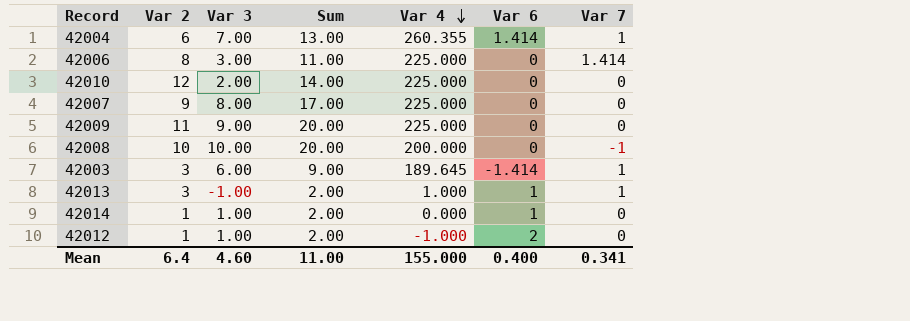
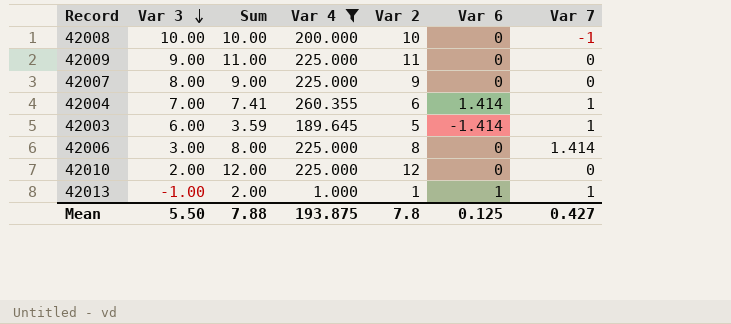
filter: none -> Var 4 >= 1.000
row order: Var 4 descending -> Var 3 descending
column Sum | formula: [Var 2] + [Var 3] -> [Var 2] + [Var 6]
column Var 2 | position: 2 -> 5
42003 | Var 2: 3 -> 5
42013 | Var 2: 3 -> 1
Mean | Var 3: 4.60 -> 5.50
Mean | Sum: 11.00 -> 7.88
Mean | Var 4: 155.000 -> 193.875
Mean | Var 2: 6.4 -> 7.8
Mean | Var 6: 0.400 -> 0.125
Mean | Var 7: 0.341 -> 0.427

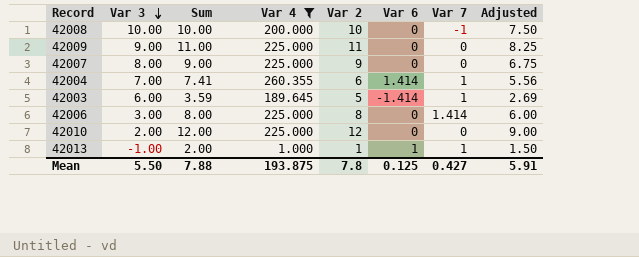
column Adjusted | formula: none -> [Sum] * 0.75

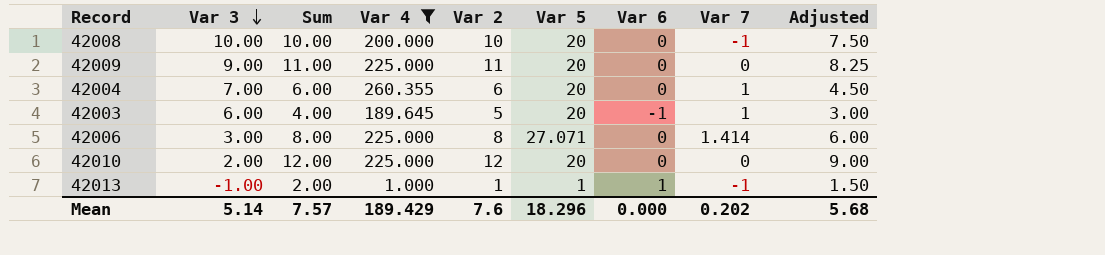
column Var 5 | position: none -> 6
row 42007: 8.00 | 9.00 | 225.000 | 9 | 0 | 0 | 6.75 -> none
42004 | Sum: 7.41 -> 6.00
42004 | Var 6: 1.414 -> 0
42004 | Adjusted: 5.56 -> 4.50
42003 | Sum: 3.59 -> 4.00
42003 | Var 6: -1.414 -> -1
42003 | Adjusted: 2.69 -> 3.00
42013 | Var 7: 1 -> -1
Mean | Var 3: 5.50 -> 5.14
Mean | Sum: 7.88 -> 7.57
Mean | Var 4: 193.875 -> 189.429
Mean | Var 2: 7.8 -> 7.6
Mean | Var 6: 0.125 -> 0.000
Mean | Var 7: 0.427 -> 0.202
Mean | Adjusted: 5.91 -> 5.68

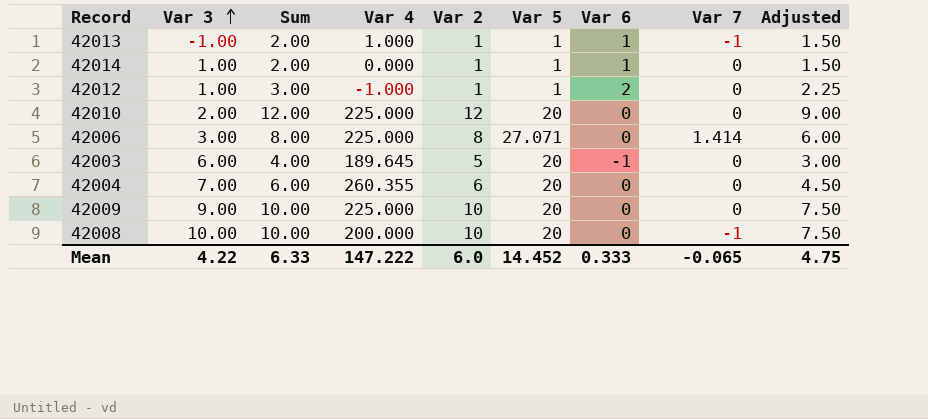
filter: Var 4 >= 1.000 -> none
row order: Var 3 descending -> Var 3 ascending
42003 | Var 7: 1 -> 0
42004 | Var 7: 1 -> 0
42009 | Sum: 11.00 -> 10.00
42009 | Var 2: 11 -> 10
42009 | Adjusted: 8.25 -> 7.50
Mean | Var 3: 5.14 -> 4.22
Mean | Sum: 7.57 -> 6.33
Mean | Var 4: 189.429 -> 147.222
Mean | Var 2: 7.6 -> 6.0
Mean | Var 5: 18.296 -> 14.452
Mean | Var 6: 0.000 -> 0.333
Mean | Var 7: 0.202 -> -0.065
Mean | Adjusted: 5.68 -> 4.75

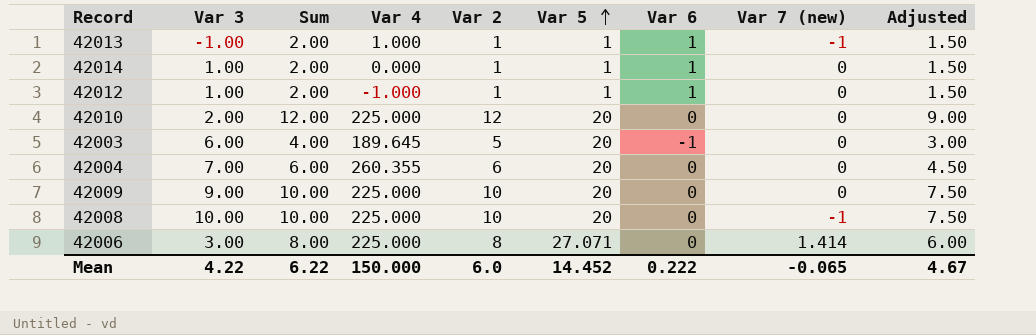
row order: Var 3 ascending -> Var 5 ascending
column name: Var 7 -> Var 7 (new)
42012 | Sum: 3.00 -> 2.00
42012 | Var 6: 2 -> 1
42012 | Adjusted: 2.25 -> 1.50
42008 | Var 4: 200.000 -> 225.000
Mean | Sum: 6.33 -> 6.22
Mean | Var 4: 147.222 -> 150.000
Mean | Var 6: 0.333 -> 0.222
Mean | Adjusted: 4.75 -> 4.67

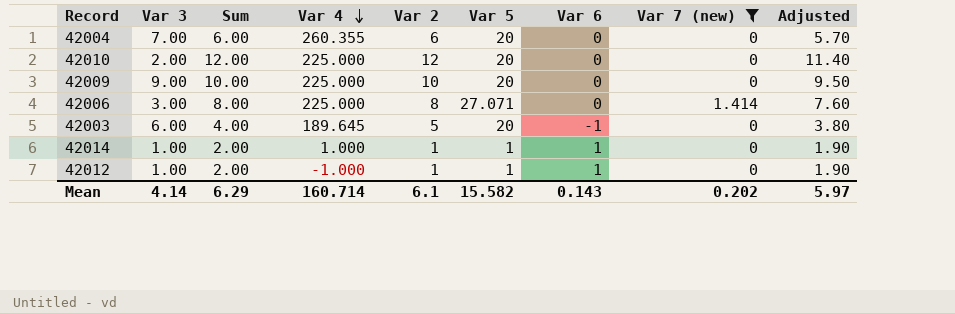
filter: none -> Var 7 (new) != -1
row order: Var 5 ascending -> Var 4 descending
column Adjusted | formula: [Sum] * 0.75 -> [Sum] * 0.95
42014 | Var 4: 0.000 -> 1.000
Mean | Var 3: 4.22 -> 4.14
Mean | Sum: 6.22 -> 6.29
Mean | Var 4: 150.000 -> 160.714
Mean | Var 2: 6.0 -> 6.1
Mean | Var 5: 14.452 -> 15.582
Mean | Var 6: 0.222 -> 0.143
Mean | Var 7 (new): -0.065 -> 0.202
Mean | Adjusted: 4.67 -> 5.97

